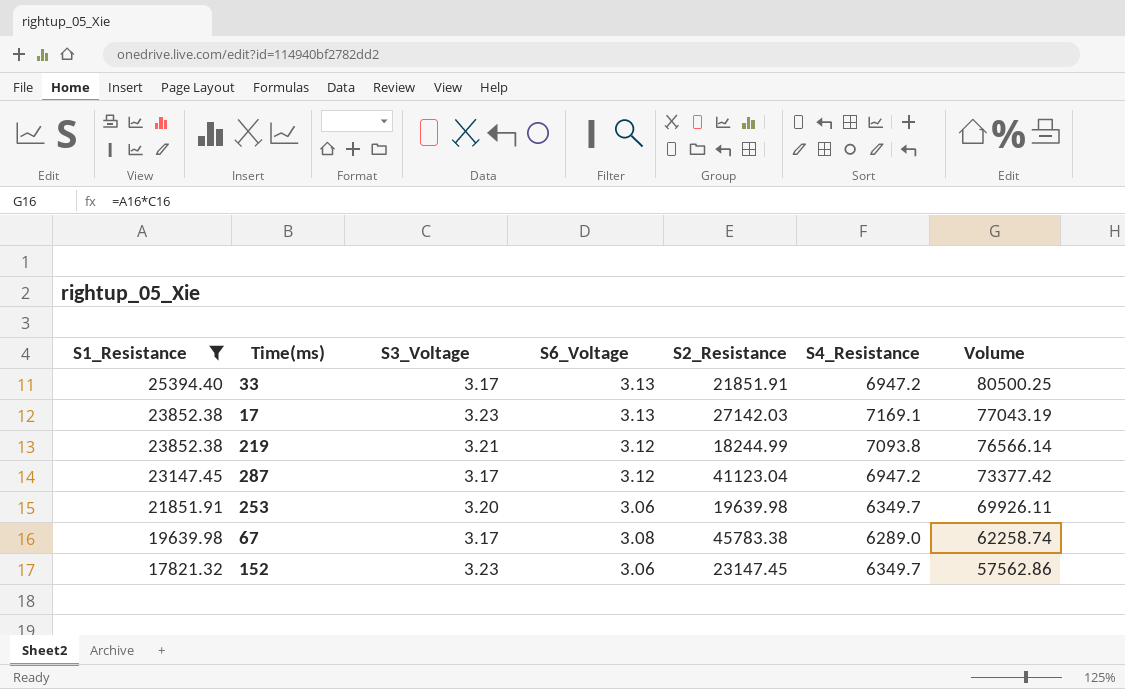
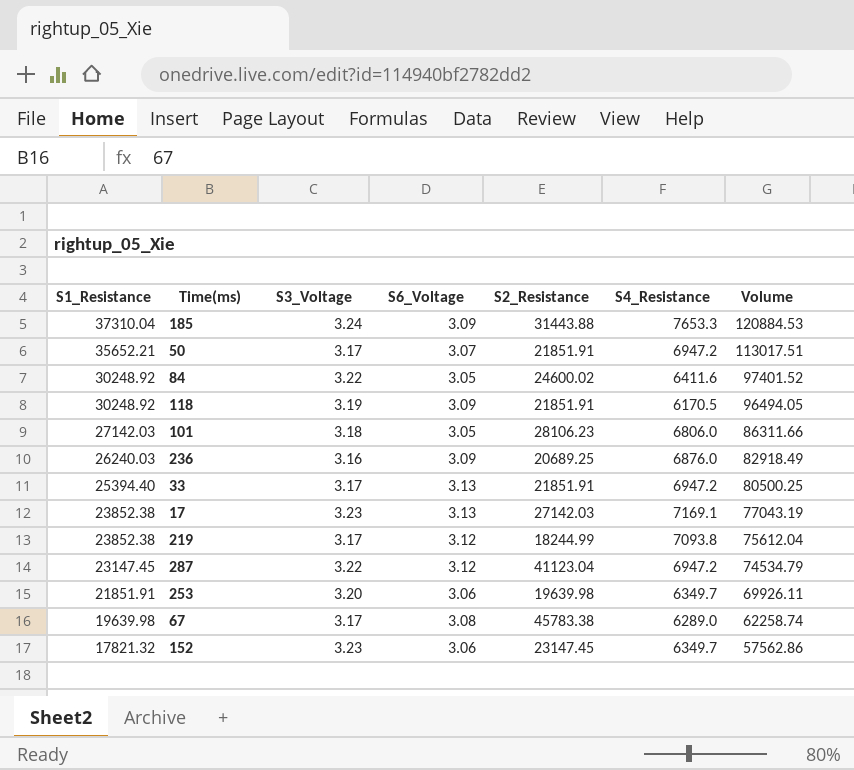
filter: S1_Resistance <= 25394.40 -> none
219 | S3_Voltage: 3.21 -> 3.17
219 | Volume: 76566.14 -> 75612.04
287 | S3_Voltage: 3.17 -> 3.22
287 | Volume: 73377.42 -> 74534.79

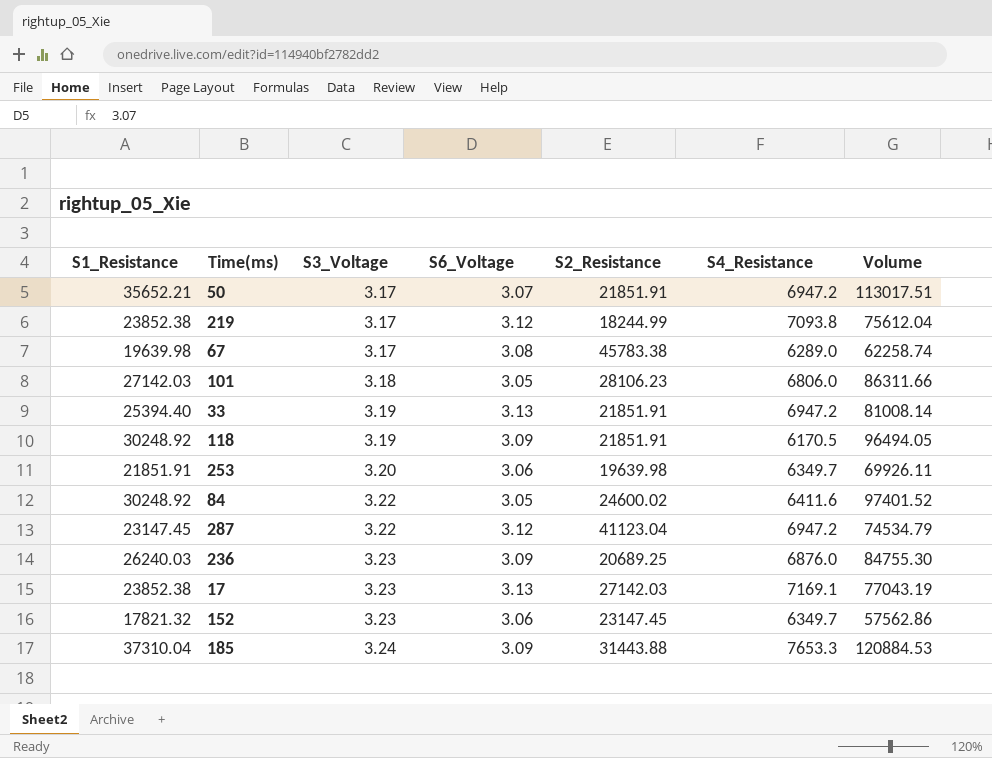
row order: S1_Resistance descending -> S3_Voltage ascending
33 | S3_Voltage: 3.17 -> 3.19
33 | Volume: 80500.25 -> 81008.14
236 | S3_Voltage: 3.16 -> 3.23
236 | Volume: 82918.49 -> 84755.30

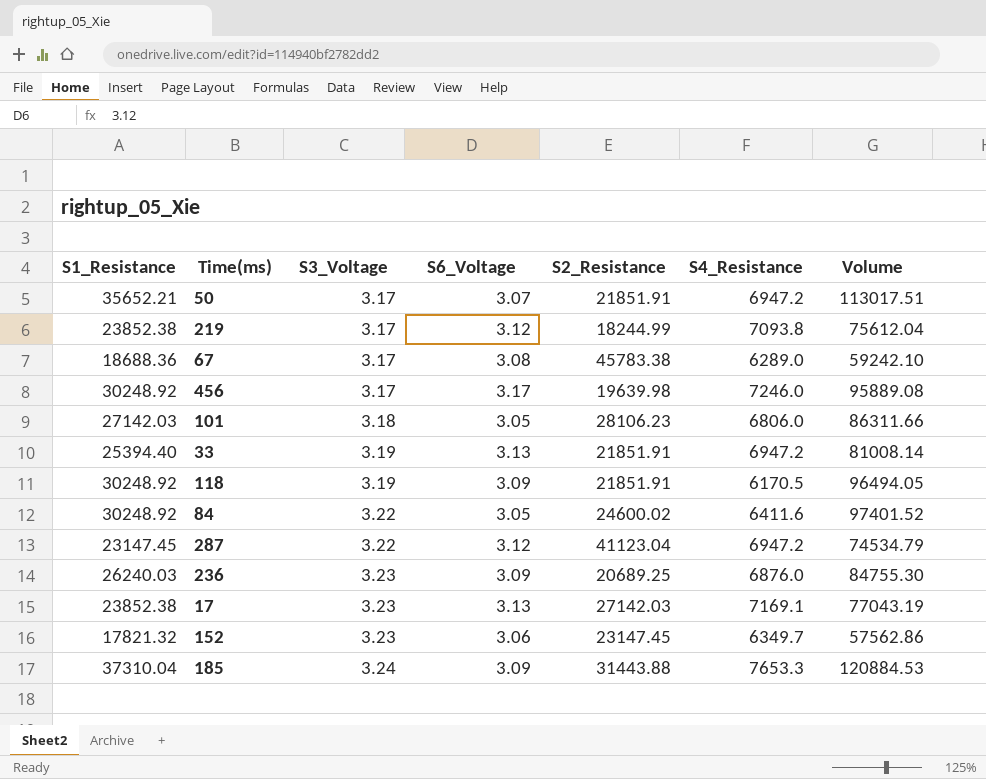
row 253: 21851.91 | 3.20 | 3.06 | 19639.98 | 6349.7 | 69926.11 -> none
67 | S1_Resistance: 19639.98 -> 18688.36
67 | Volume: 62258.74 -> 59242.10
row 456: none -> 30248.92 | 3.17 | 3.17 | 19639.98 | 7246.0 | 95889.08

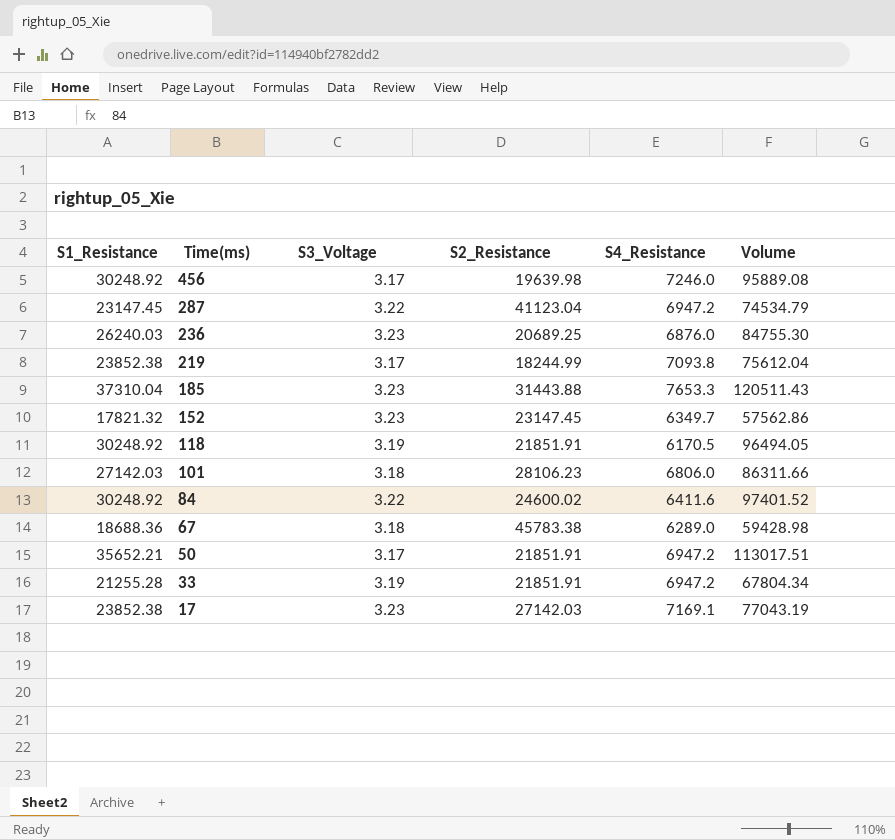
row order: S3_Voltage ascending -> Time(ms) descending
column S6_Voltage | position: 4 -> none
185 | S3_Voltage: 3.24 -> 3.23
185 | Volume: 120884.53 -> 120511.43
67 | S3_Voltage: 3.17 -> 3.18
67 | Volume: 59242.10 -> 59428.98
33 | S1_Resistance: 25394.40 -> 21255.28
33 | Volume: 81008.14 -> 67804.34

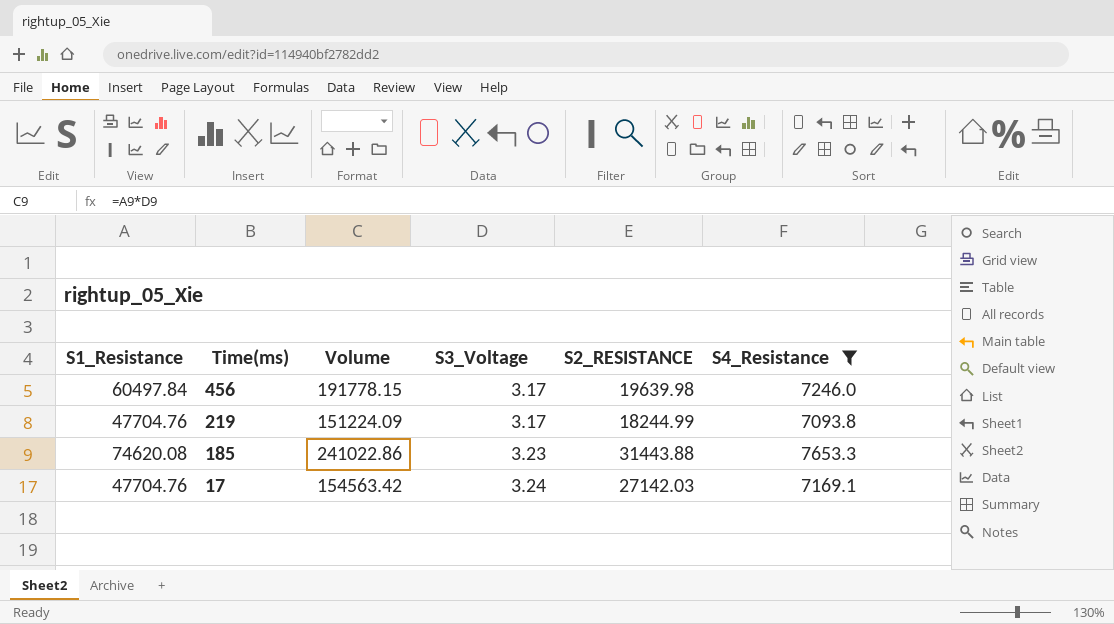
filter: none -> S4_Resistance >= 7093.8
column Volume | position: 6 -> 3
column name: S2_Resistance -> S2_RESISTANCE
456 | S1_Resistance: 30248.92 -> 60497.84
456 | Volume: 95889.08 -> 191778.15
219 | S1_Resistance: 23852.38 -> 47704.76
219 | Volume: 75612.04 -> 151224.09
185 | S1_Resistance: 37310.04 -> 74620.08
185 | Volume: 120511.43 -> 241022.86
17 | S1_Resistance: 23852.38 -> 47704.76
17 | Volume: 77043.19 -> 154563.42
17 | S3_Voltage: 3.23 -> 3.24

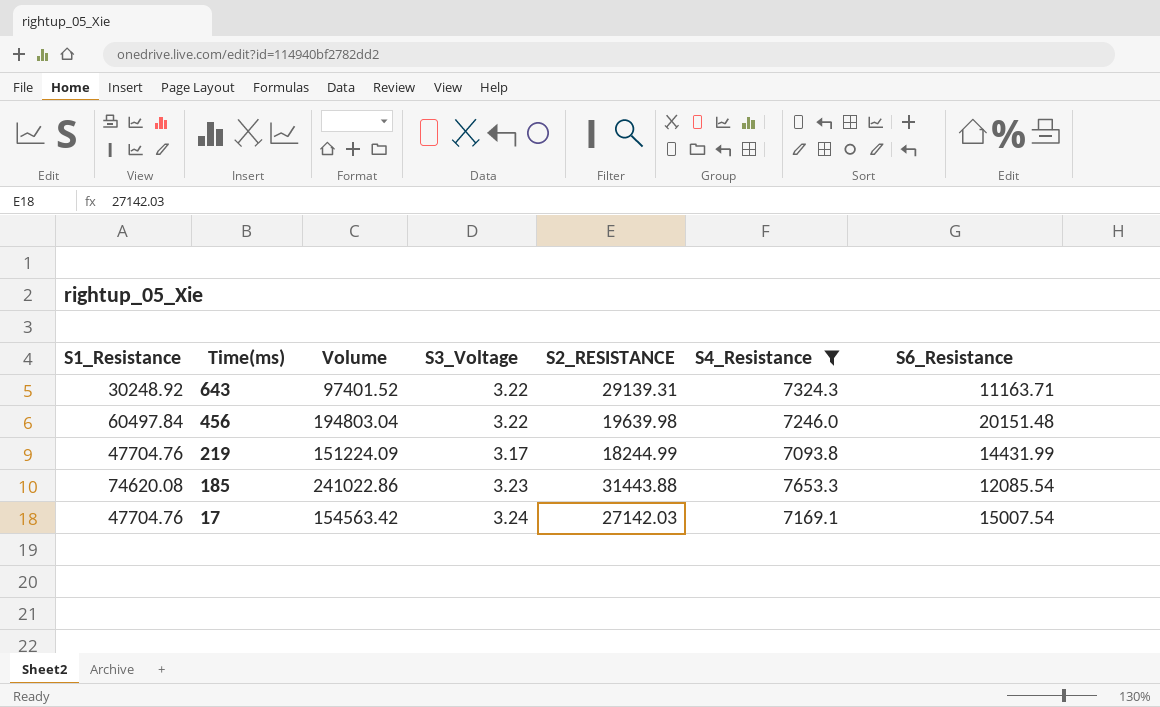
column S6_Resistance | position: none -> 7
row 643: none -> 30248.92 | 97401.52 | 3.22 | 29139.31 | 7324.3 | 11163.71
456 | Volume: 191778.15 -> 194803.04
456 | S3_Voltage: 3.17 -> 3.22

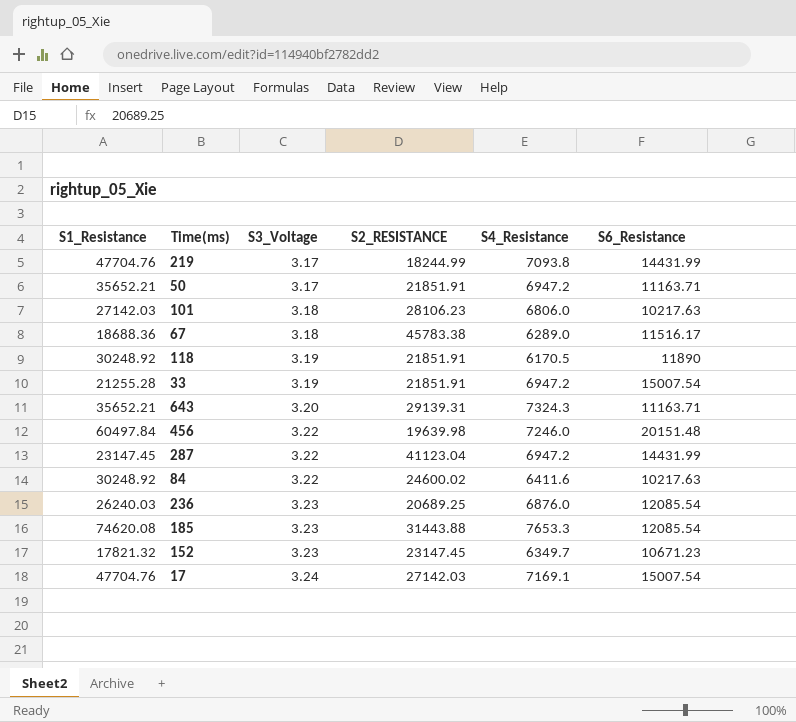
filter: S4_Resistance >= 7093.8 -> none
row order: Time(ms) descending -> S3_Voltage ascending
column Volume | formula: [S1_Resistance] * [S3_Voltage] -> none
643 | S1_Resistance: 30248.92 -> 35652.21
643 | S3_Voltage: 3.22 -> 3.20

